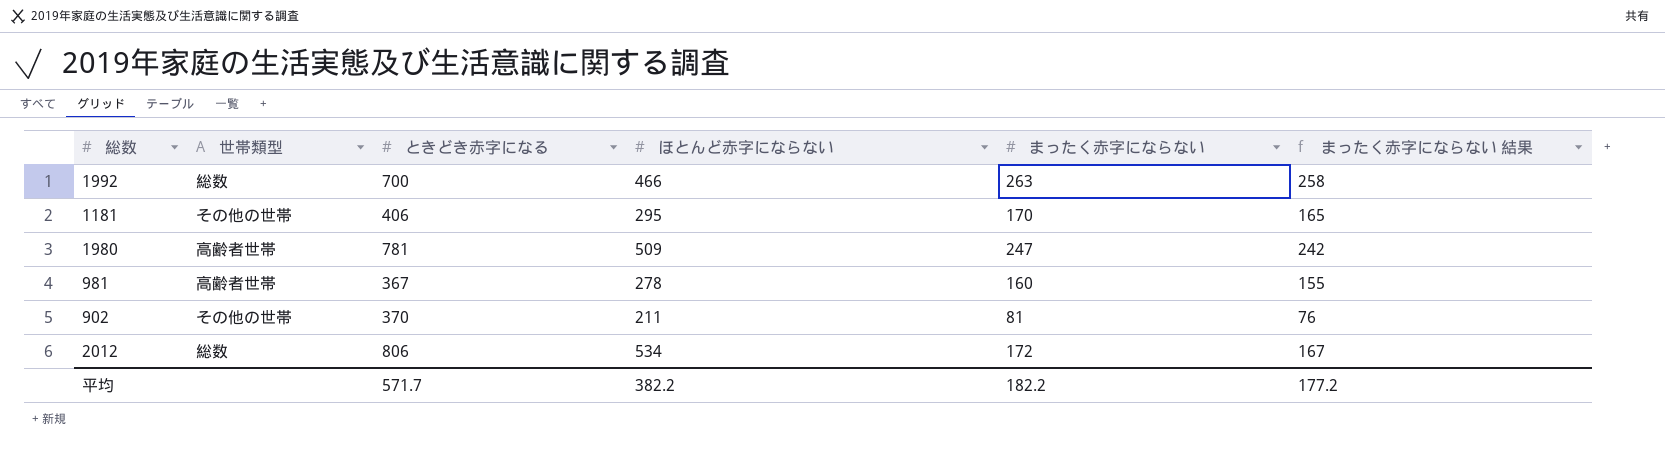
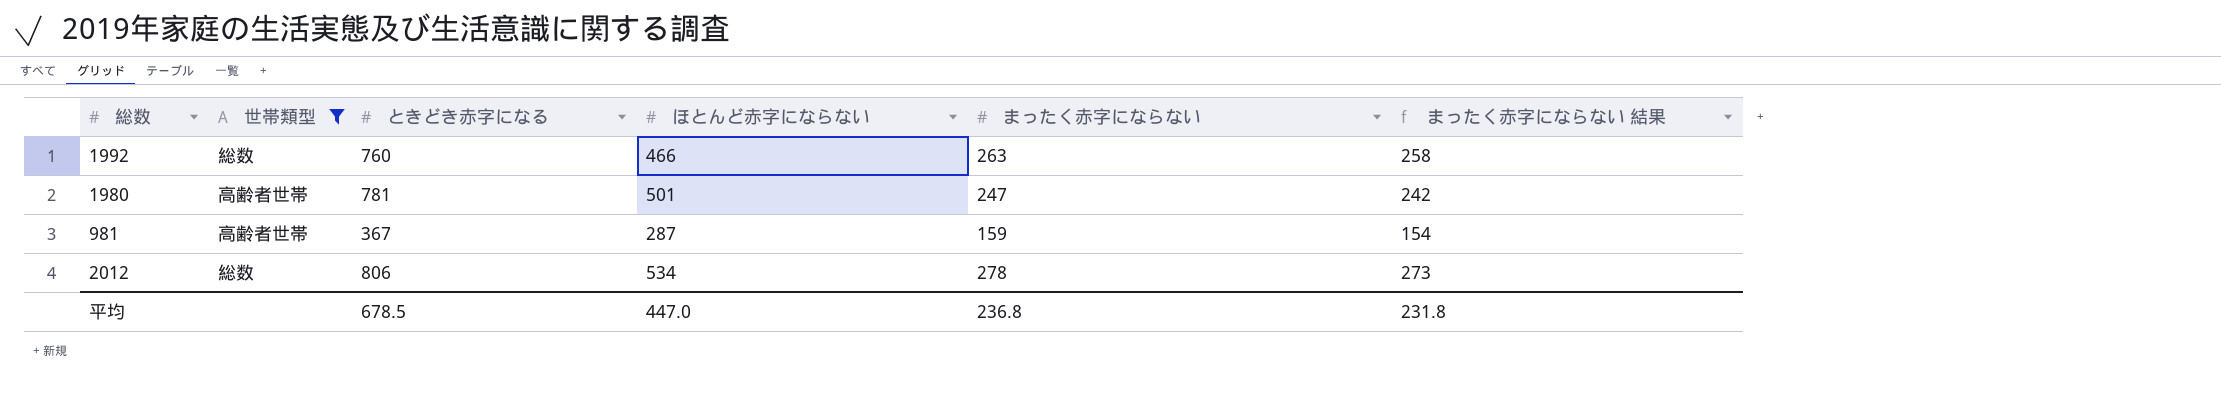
filter: none -> 世帯類型 != その他の世帯
1992 | ときどき赤字になる: 700 -> 760
1980 | ほとんど赤字にならない: 509 -> 501
981 | ほとんど赤字にならない: 278 -> 287
981 | まったく赤字にならない: 160 -> 159
981 | まったく赤字にならない 結果: 155 -> 154
2012 | まったく赤字にならない: 172 -> 278
2012 | まったく赤字にならない 結果: 167 -> 273
平均 | ときどき赤字になる: 571.7 -> 678.5
平均 | ほとんど赤字にならない: 382.2 -> 447.0
平均 | まったく赤字にならない: 182.2 -> 236.8
平均 | まったく赤字にならない 結果: 177.2 -> 231.8

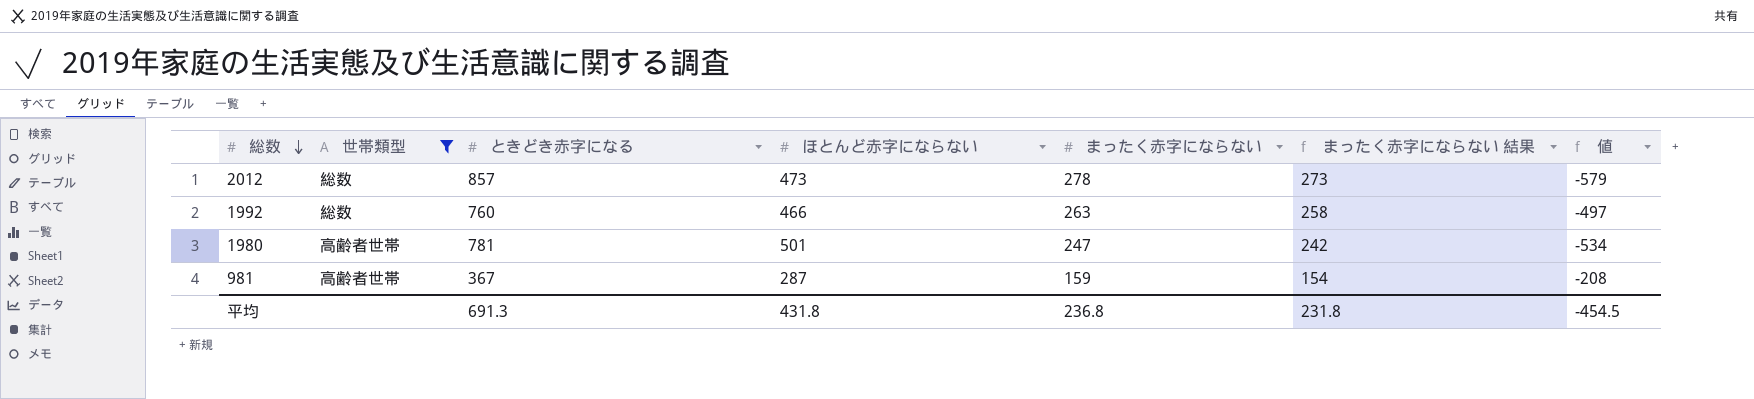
row order: none -> 総数 descending
column 値 | formula: none -> [まったく赤字にならない] - [ときどき赤字になる]
2012 | ときどき赤字になる: 806 -> 857
2012 | ほとんど赤字にならない: 534 -> 473
平均 | ときどき赤字になる: 678.5 -> 691.3
平均 | ほとんど赤字にならない: 447.0 -> 431.8

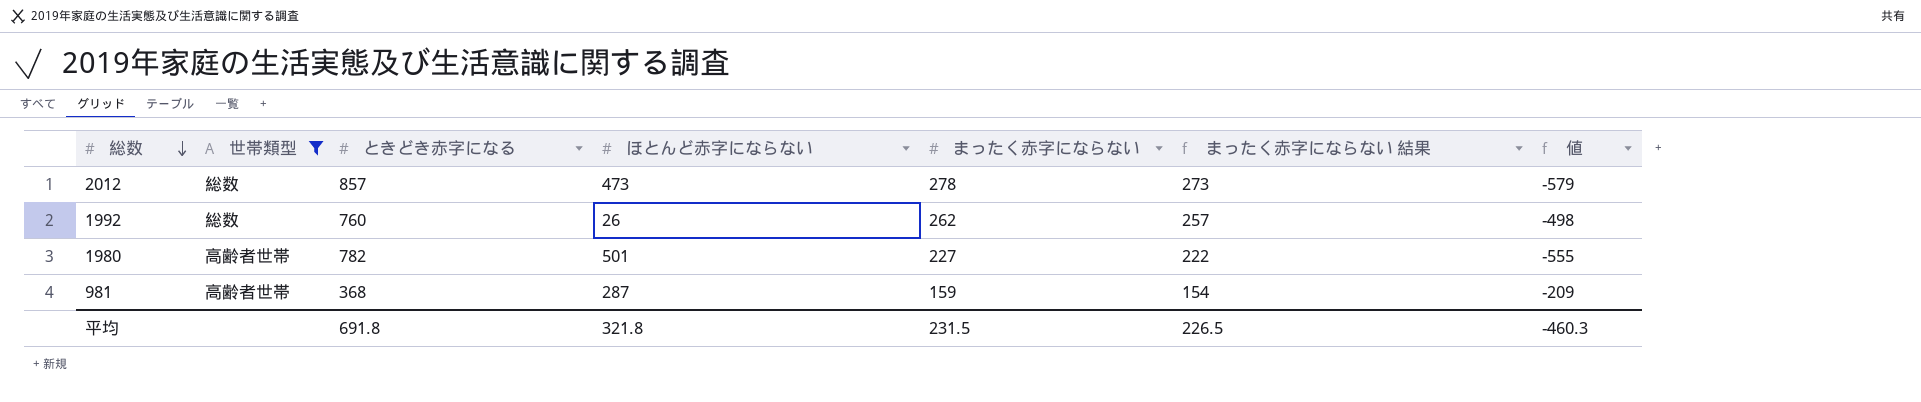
1992 | ほとんど赤字にならない: 466 -> 26
1992 | まったく赤字にならない: 263 -> 262
1992 | まったく赤字にならない 結果: 258 -> 257
1992 | 値: -497 -> -498
1980 | ときどき赤字になる: 781 -> 782
1980 | まったく赤字にならない: 247 -> 227
1980 | まったく赤字にならない 結果: 242 -> 222
1980 | 値: -534 -> -555
981 | ときどき赤字になる: 367 -> 368
981 | 値: -208 -> -209
平均 | ときどき赤字になる: 691.3 -> 691.8
平均 | ほとんど赤字にならない: 431.8 -> 321.8
平均 | まったく赤字にならない: 236.8 -> 231.5
平均 | まったく赤字にならない 結果: 231.8 -> 226.5
平均 | 値: -454.5 -> -460.3

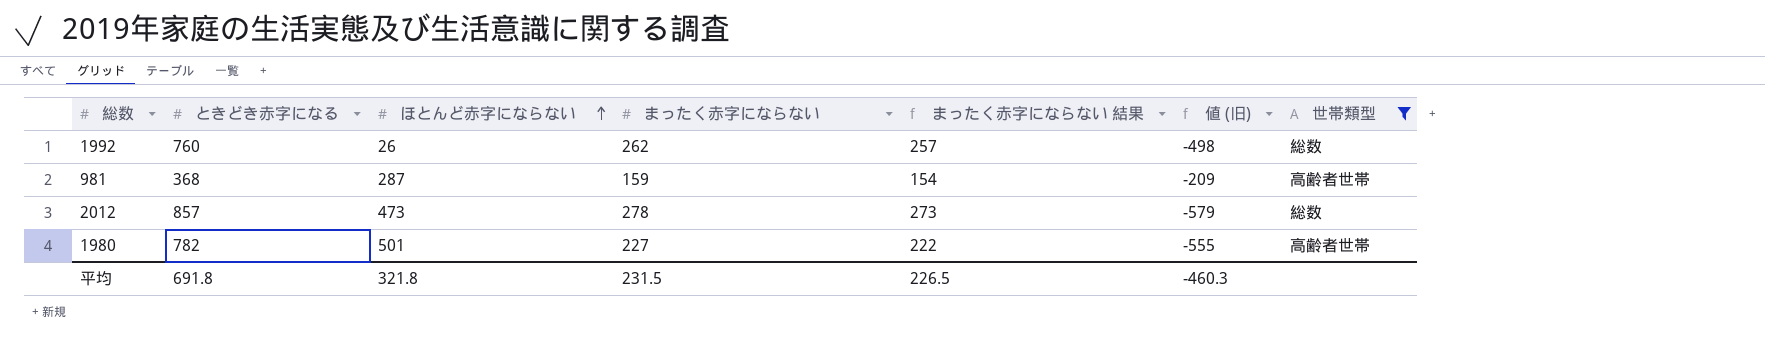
row order: 総数 descending -> ほとんど赤字にならない ascending
column name: 値 -> 値 (旧)
column 世帯類型 | position: 2 -> 7

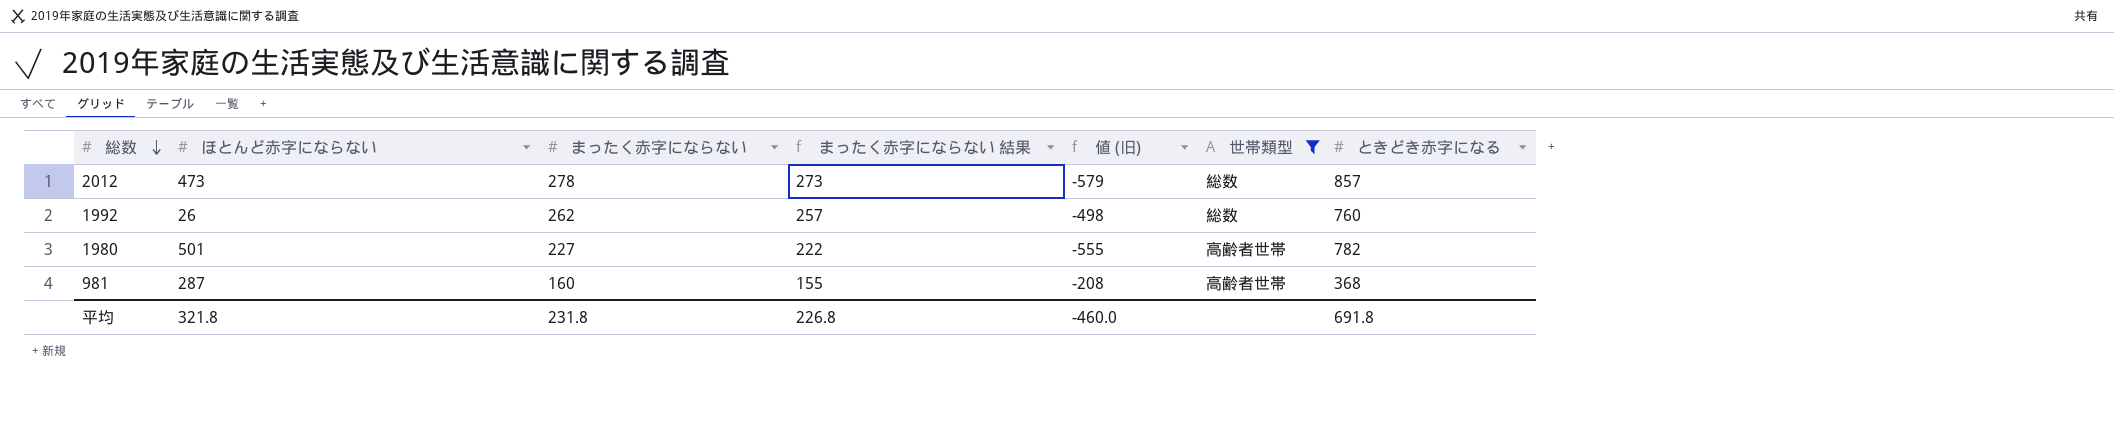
row order: ほとんど赤字にならない ascending -> 総数 descending
column ときどき赤字になる | position: 2 -> 7
981 | まったく赤字にならない: 159 -> 160
981 | まったく赤字にならない 結果: 154 -> 155
981 | 値 (旧): -209 -> -208
平均 | まったく赤字にならない: 231.5 -> 231.8
平均 | まったく赤字にならない 結果: 226.5 -> 226.8
平均 | 値 (旧): -460.3 -> -460.0

